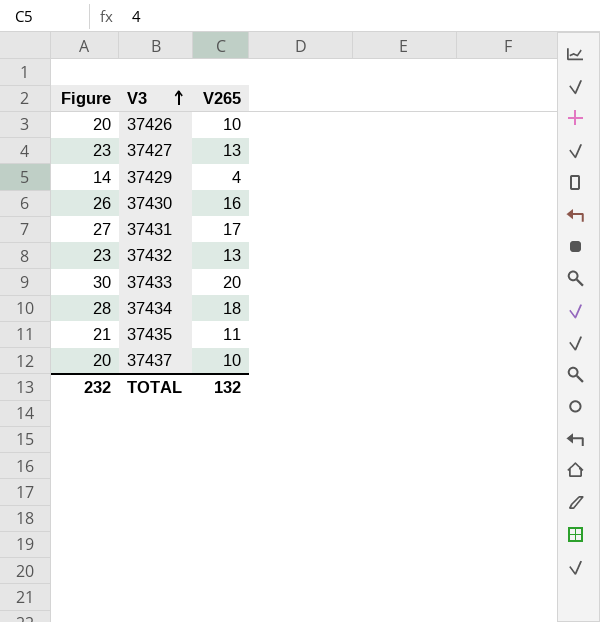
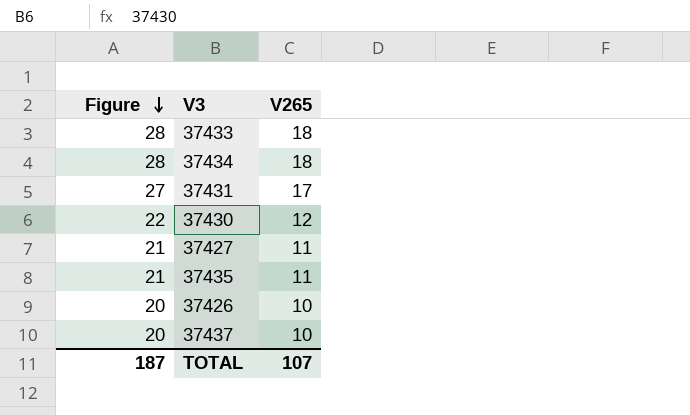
row order: V3 ascending -> Figure descending
row 37429: 14 | 4 -> none
row 37432: 23 | 13 -> none
37433 | Figure: 30 -> 28
37433 | V265: 20 -> 18
37430 | Figure: 26 -> 22
37430 | V265: 16 -> 12
37427 | Figure: 23 -> 21
37427 | V265: 13 -> 11
TOTAL | Figure: 232 -> 187
TOTAL | V265: 132 -> 107

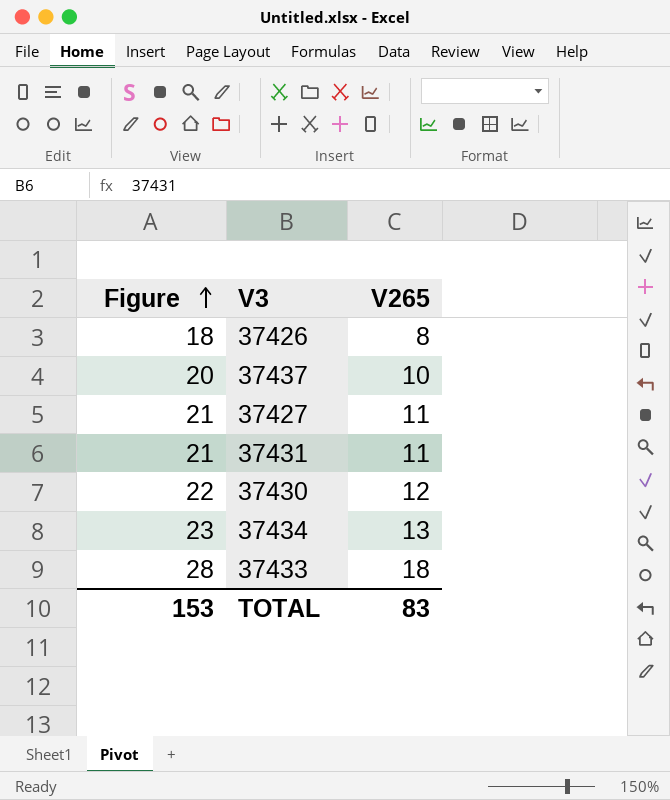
row order: Figure descending -> Figure ascending
row 37435: 21 | 11 -> none
37426 | Figure: 20 -> 18
37426 | V265: 10 -> 8
37431 | Figure: 27 -> 21
37431 | V265: 17 -> 11
37434 | Figure: 28 -> 23
37434 | V265: 18 -> 13
TOTAL | Figure: 187 -> 153
TOTAL | V265: 107 -> 83

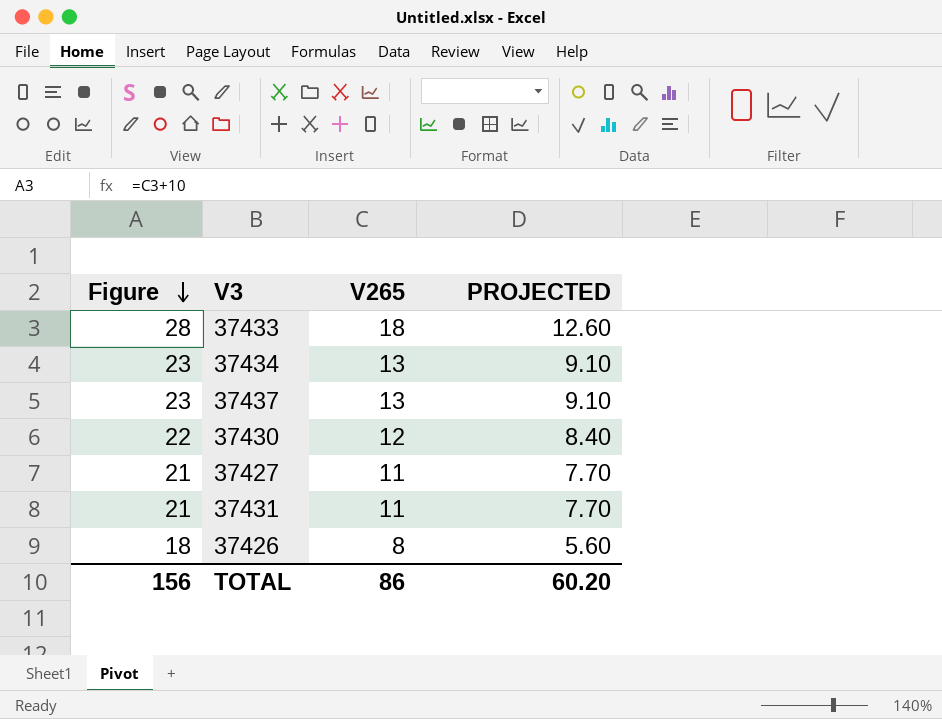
row order: Figure ascending -> Figure descending
column PROJECTED | formula: none -> [V265] * 0.7
37437 | Figure: 20 -> 23
37437 | V265: 10 -> 13
TOTAL | Figure: 153 -> 156
TOTAL | V265: 83 -> 86

